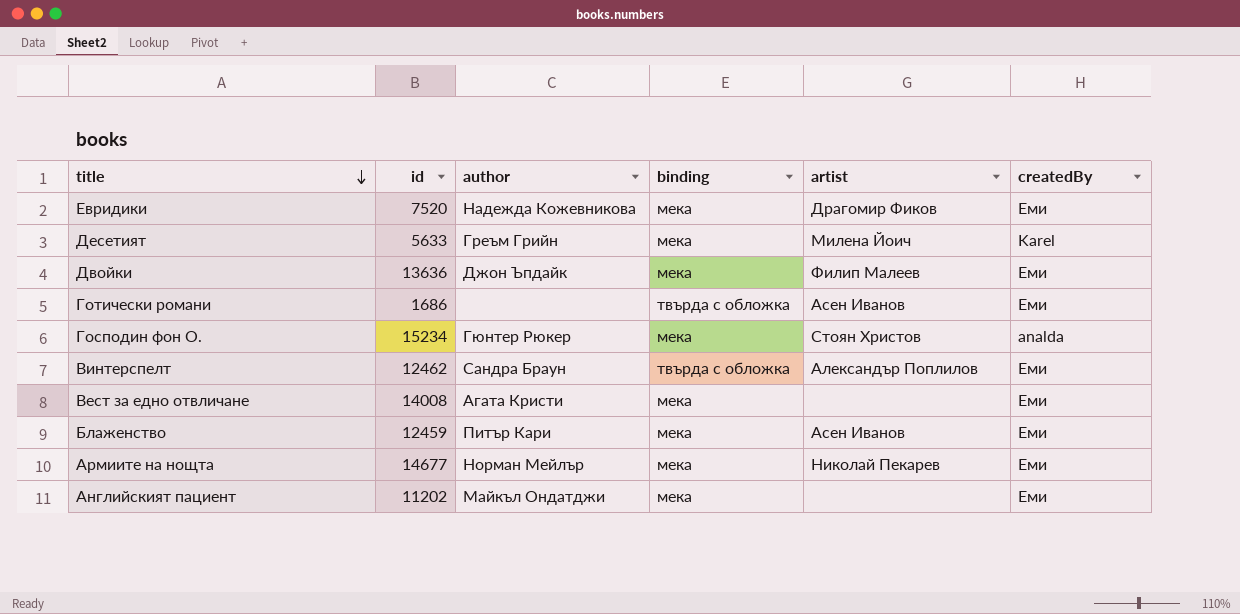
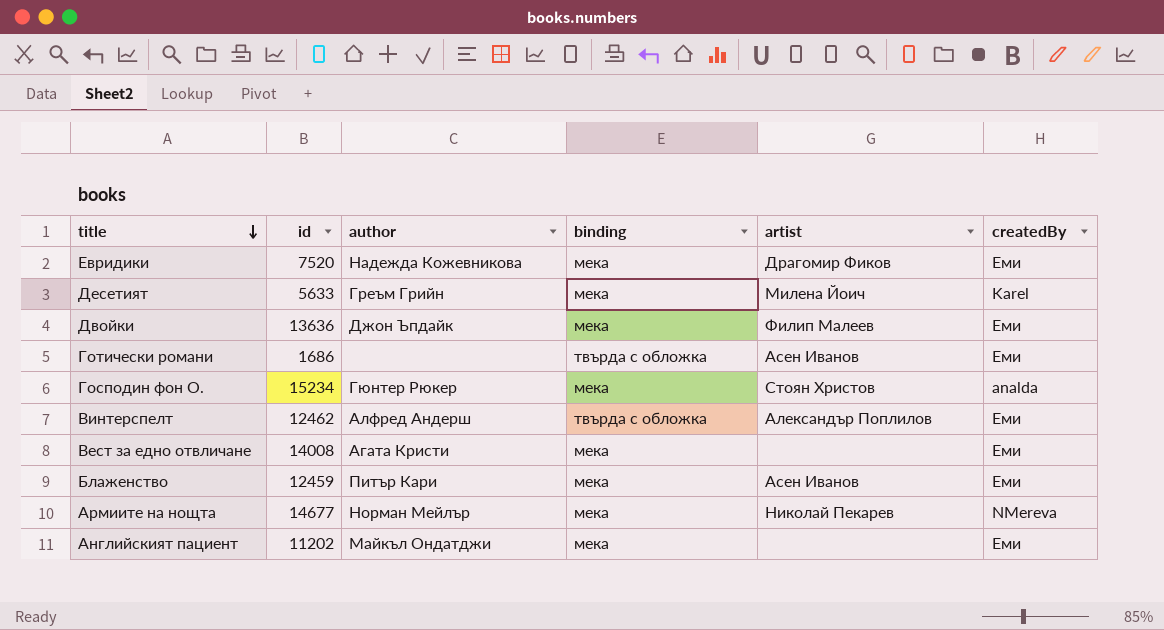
Винтерспелт | author: Сандра Браун -> Алфред Андерш
Армиите на нощта | createdBy: Еми -> NMereva

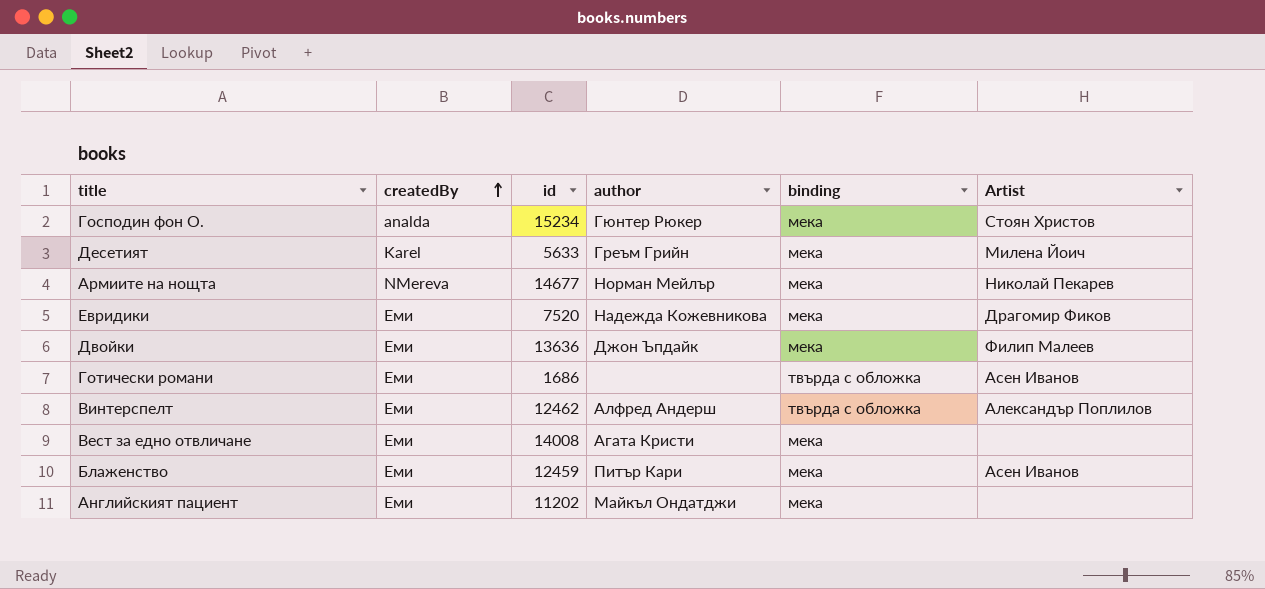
row order: title descending -> createdBy ascending
column createdBy | position: 6 -> 2
column name: artist -> Artist

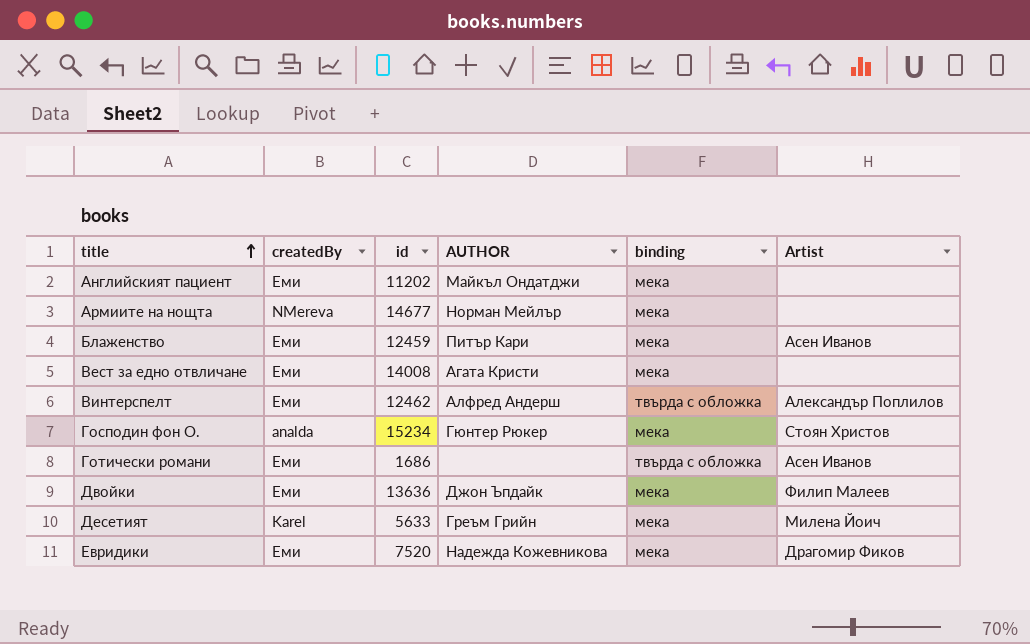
row order: createdBy ascending -> title ascending
column name: author -> AUTHOR
Армиите на нощта | Artist: Николай Пекарев -> none

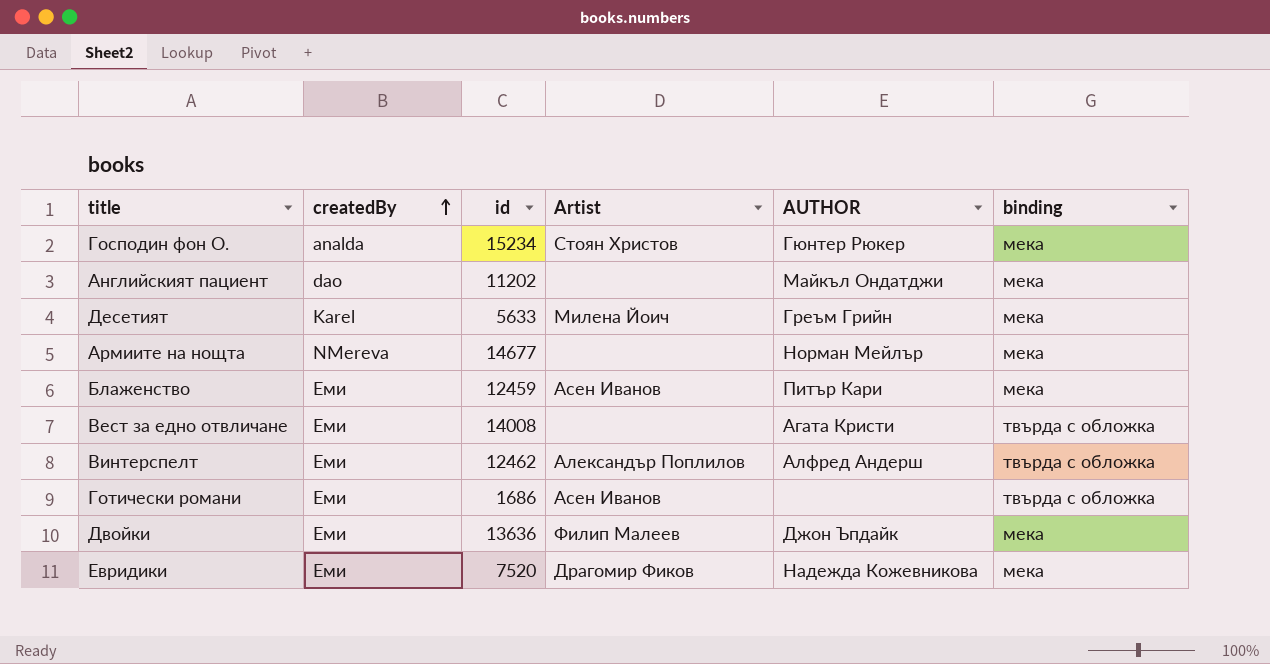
row order: title ascending -> createdBy ascending
column Artist | position: 6 -> 4
Английският пациент | createdBy: Еми -> dao
Вест за едно отвличане | binding: мека -> твърда с обложка

